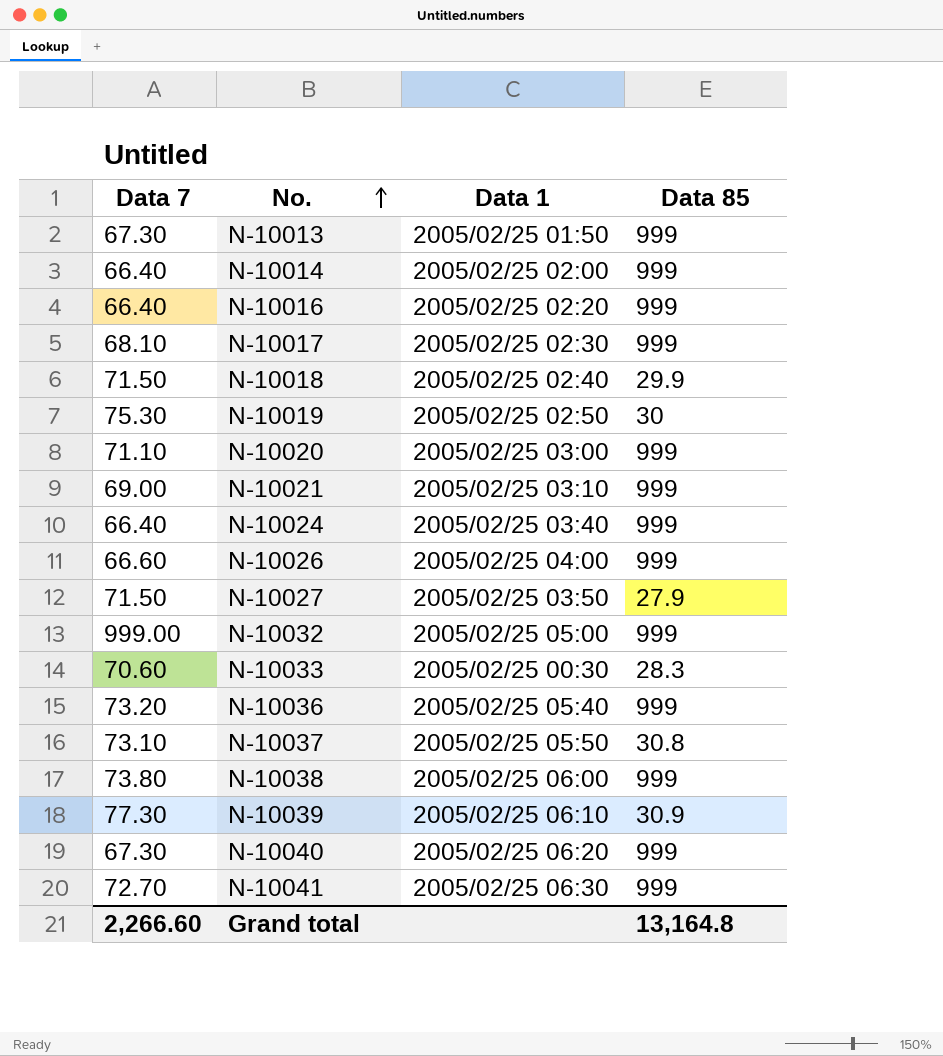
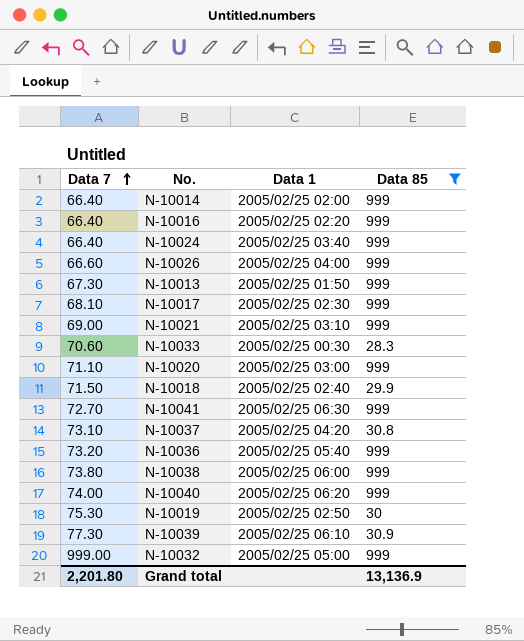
filter: none -> Data 85 != 27.9
row order: No. ascending -> Data 7 ascending
N-10037 | Data 1: 2005/02/25 05:50 -> 2005/02/25 04:20
N-10040 | Data 7: 67.30 -> 74.00
Grand total | Data 7: 2,266.60 -> 2,201.80
Grand total | Data 85: 13,164.8 -> 13,136.9

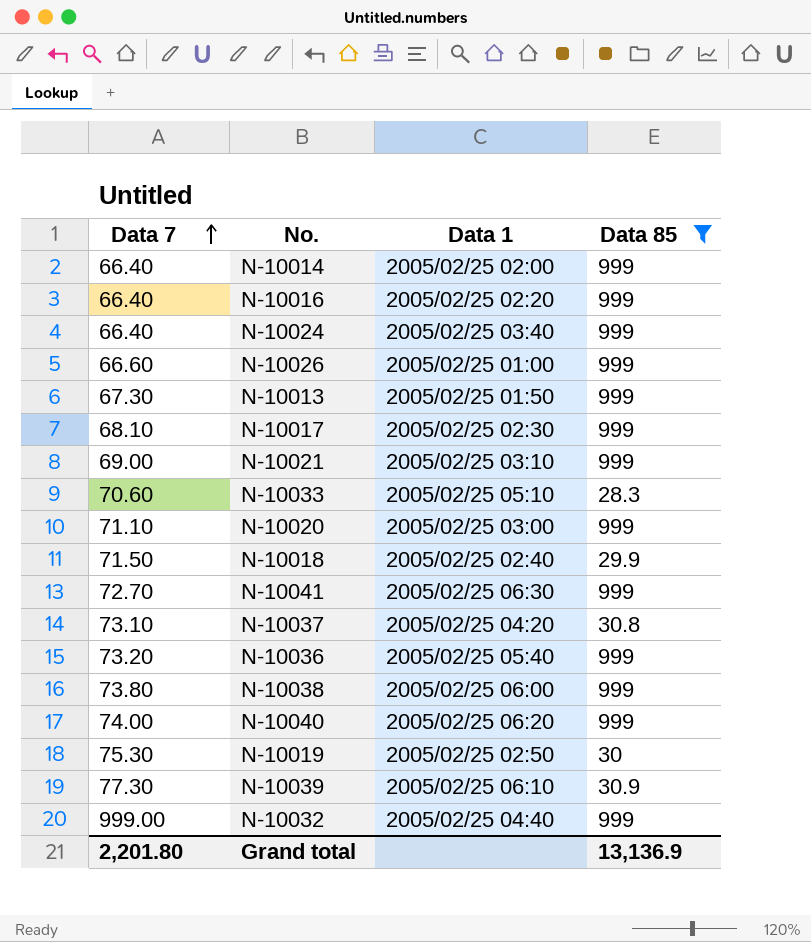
N-10026 | Data 1: 2005/02/25 04:00 -> 2005/02/25 01:00
N-10033 | Data 1: 2005/02/25 00:30 -> 2005/02/25 05:10
N-10032 | Data 1: 2005/02/25 05:00 -> 2005/02/25 04:40

